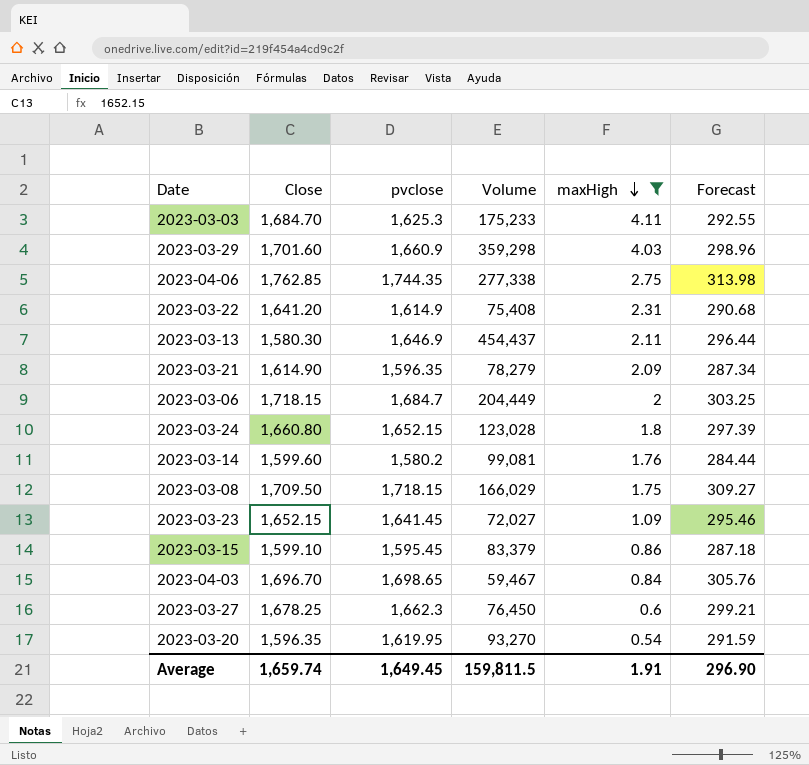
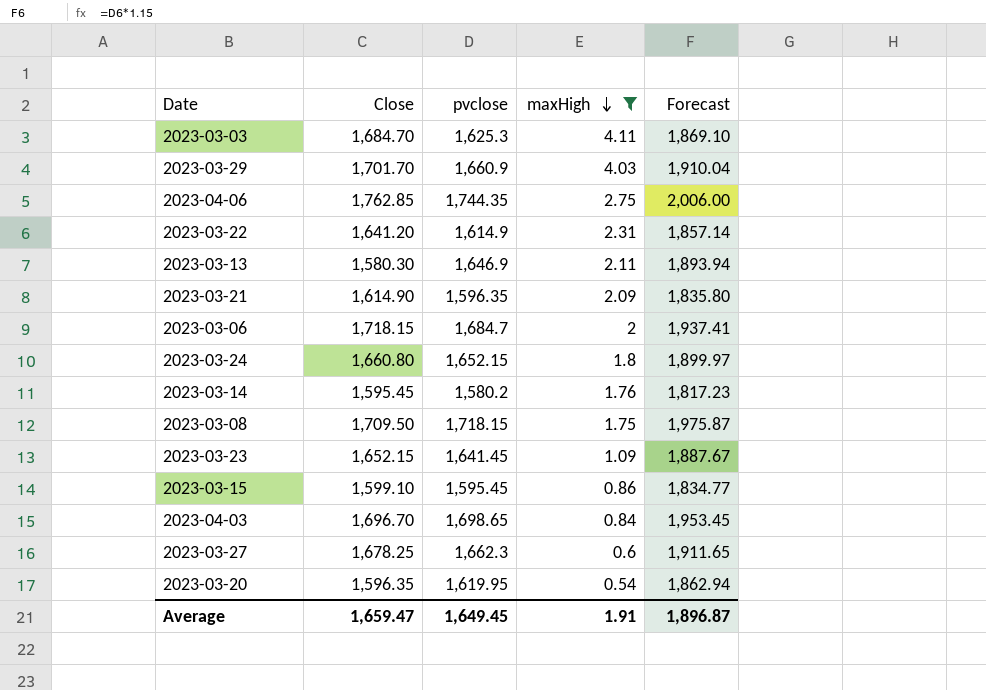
column Volume | position: 4 -> none
column Forecast | formula: [pvclose] * 0.18 -> [pvclose] * 1.15
2023-03-29 | Close: 1,701.60 -> 1,701.70
2023-03-14 | Close: 1,599.60 -> 1,595.45
Average | Close: 1,659.74 -> 1,659.47
Average | Forecast: 296.90 -> 1,896.87

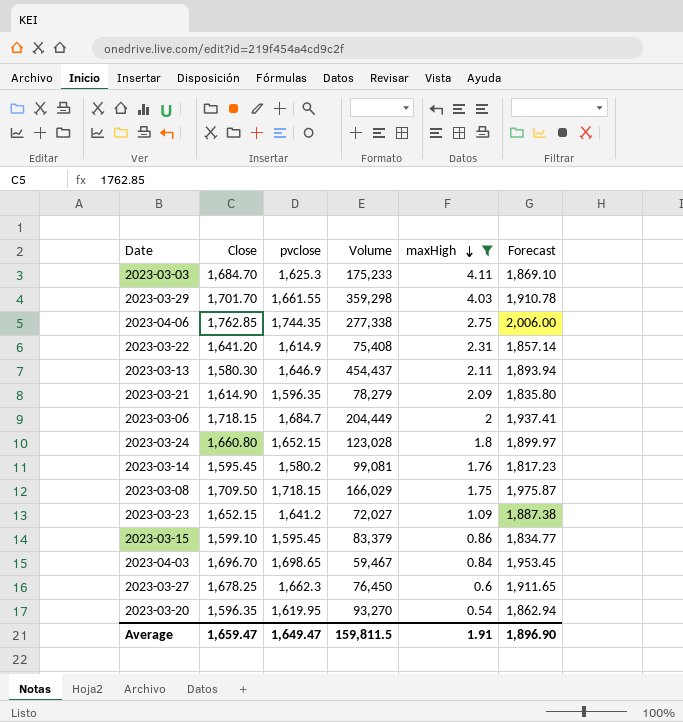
column Volume | position: none -> 4
2023-03-29 | pvclose: 1,660.9 -> 1,661.55
2023-03-29 | Forecast: 1,910.04 -> 1,910.78
2023-03-23 | pvclose: 1,641.45 -> 1,641.2
2023-03-23 | Forecast: 1,887.67 -> 1,887.38
Average | pvclose: 1,649.45 -> 1,649.47
Average | Forecast: 1,896.87 -> 1,896.90

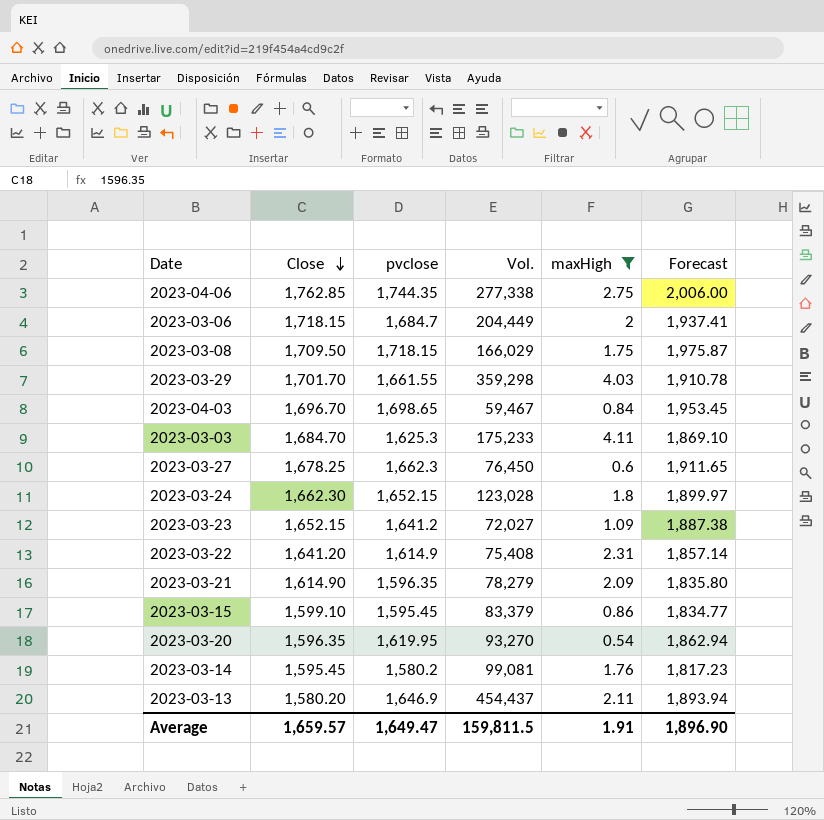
row order: maxHigh descending -> Close descending
column name: Volume -> Vol.
2023-03-24 | Close: 1,660.80 -> 1,662.30
2023-03-13 | Close: 1,580.30 -> 1,580.20
Average | Close: 1,659.47 -> 1,659.57

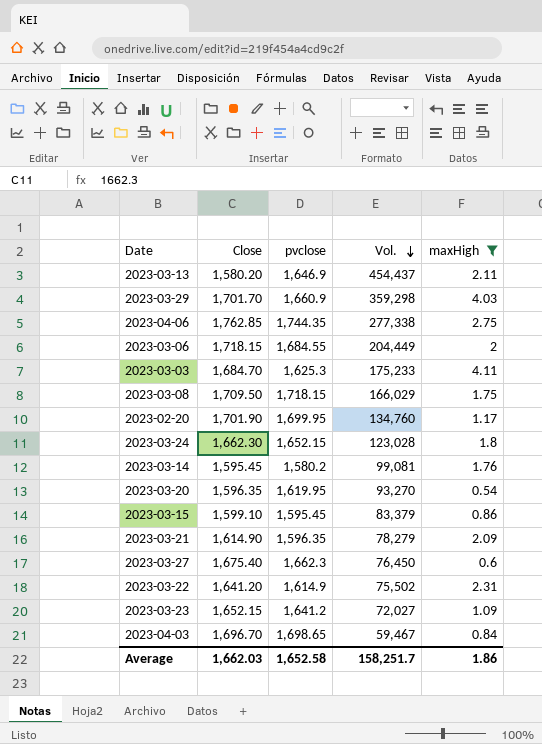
row order: Close descending -> Vol. descending
column Forecast | formula: [pvclose] * 1.15 -> none
2023-03-29 | pvclose: 1,661.55 -> 1,660.9
2023-03-06 | pvclose: 1,684.7 -> 1,684.55
row 2023-02-20: none -> 1,701.90 | 1,699.95 | 134,760 | 1.17
2023-03-27 | Close: 1,678.25 -> 1,675.40
2023-03-22 | Vol.: 75,408 -> 75,502
Average | Close: 1,659.57 -> 1,662.03
Average | pvclose: 1,649.47 -> 1,652.58
Average | Vol.: 159,811.5 -> 158,251.7
Average | maxHigh: 1.91 -> 1.86

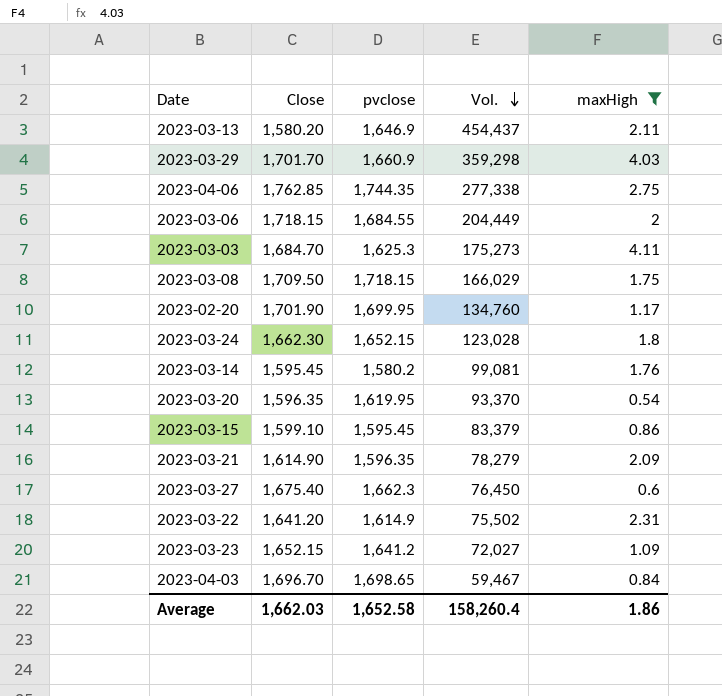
2023-03-03 | Vol.: 175,233 -> 175,273
2023-03-20 | Vol.: 93,270 -> 93,370
Average | Vol.: 158,251.7 -> 158,260.4

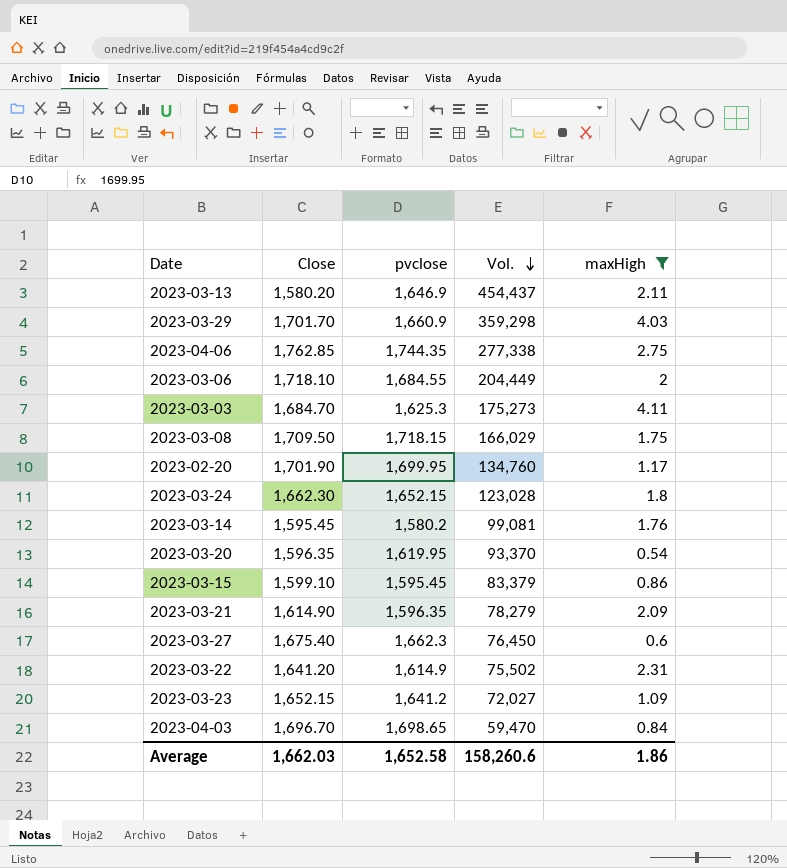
2023-03-06 | Close: 1,718.15 -> 1,718.10
2023-04-03 | Vol.: 59,467 -> 59,470
Average | Vol.: 158,260.4 -> 158,260.6

